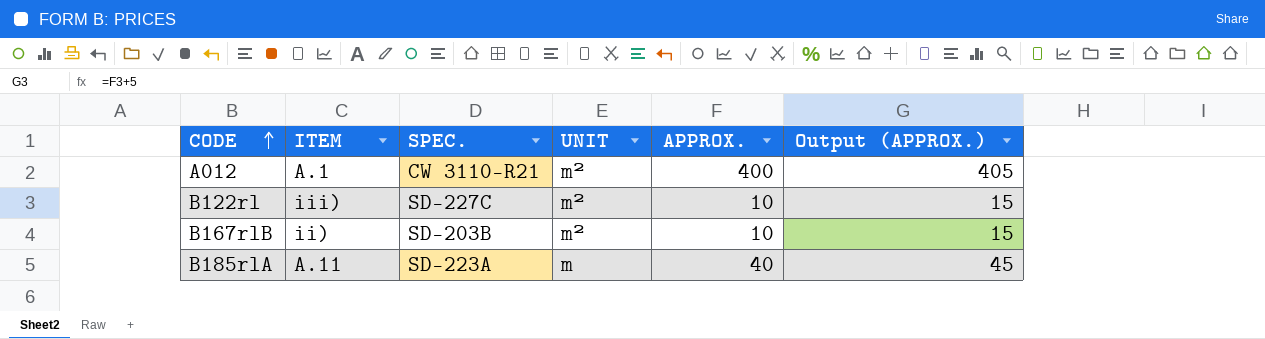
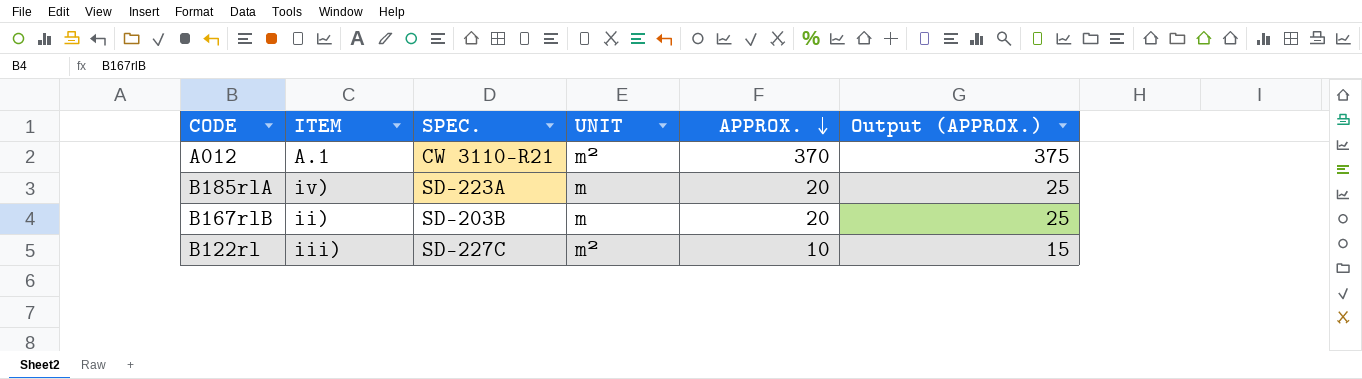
row order: CODE ascending -> APPROX. descending
A012 | APPROX.: 400 -> 370
A012 | Output (APPROX.): 405 -> 375
B185rlA | ITEM: A.11 -> iv)
B185rlA | APPROX.: 40 -> 20
B185rlA | Output (APPROX.): 45 -> 25
B167rlB | UNIT: m² -> m
B167rlB | APPROX.: 10 -> 20
B167rlB | Output (APPROX.): 15 -> 25

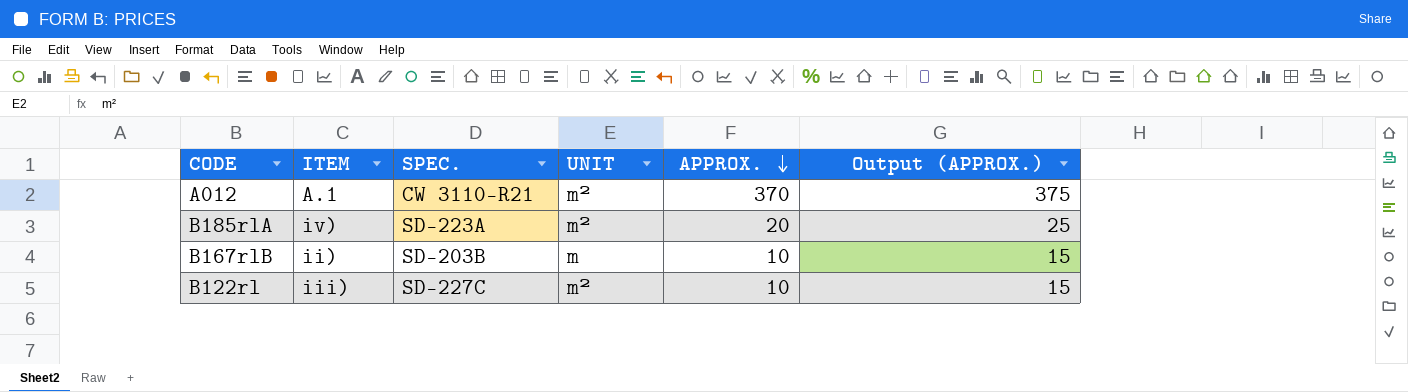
B185rlA | UNIT: m -> m²
B167rlB | APPROX.: 20 -> 10
B167rlB | Output (APPROX.): 25 -> 15

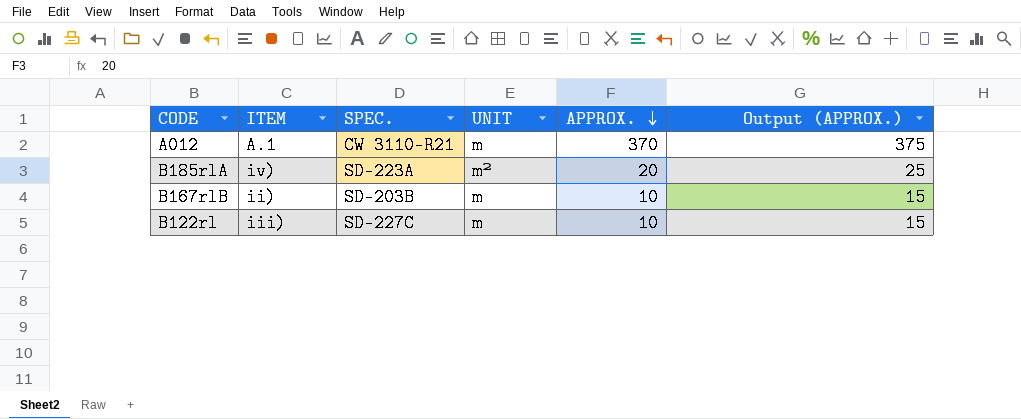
A012 | UNIT: m² -> m
B122rl | UNIT: m² -> m

